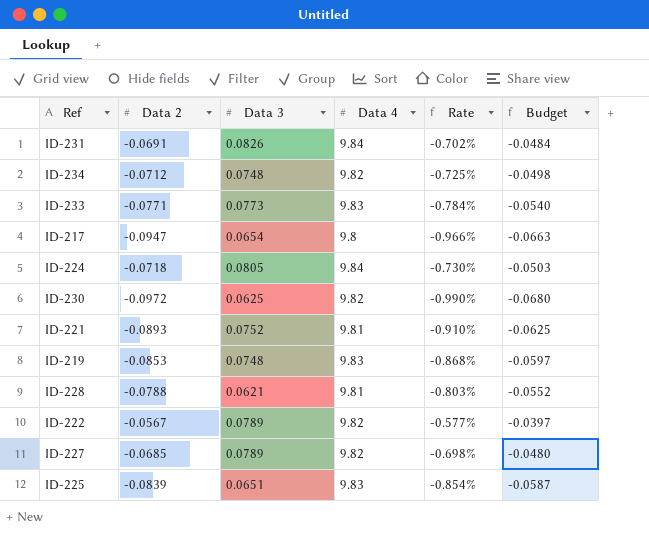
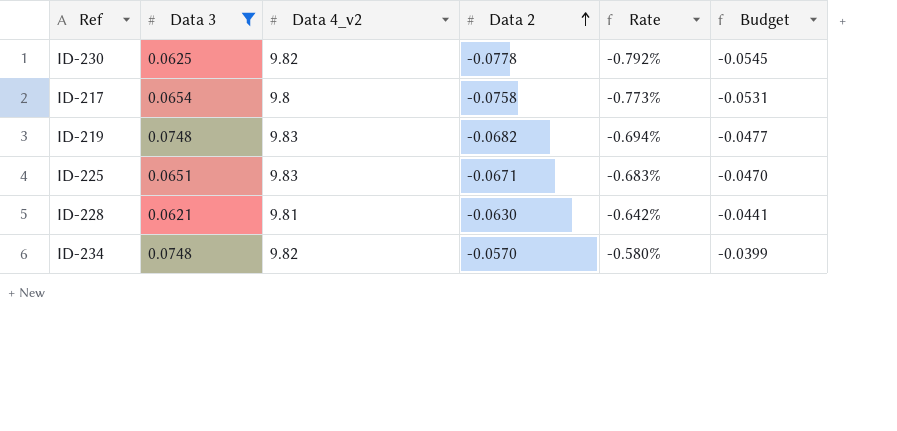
filter: none -> Data 3 <= 0.0748
row order: none -> Data 2 ascending
column name: Data 4 -> Data 4_v2
column Data 2 | position: 2 -> 4
ID-230 | Data 2: -0.0972 -> -0.0778
ID-230 | Rate: -0.990% -> -0.792%
ID-230 | Budget: -0.0680 -> -0.0545
ID-217 | Data 2: -0.0947 -> -0.0758
ID-217 | Rate: -0.966% -> -0.773%
ID-217 | Budget: -0.0663 -> -0.0531
ID-219 | Data 2: -0.0853 -> -0.0682
ID-219 | Rate: -0.868% -> -0.694%
ID-219 | Budget: -0.0597 -> -0.0477
ID-225 | Data 2: -0.0839 -> -0.0671
ID-225 | Rate: -0.854% -> -0.683%
ID-225 | Budget: -0.0587 -> -0.0470
ID-228 | Data 2: -0.0788 -> -0.0630
ID-228 | Rate: -0.803% -> -0.642%
ID-228 | Budget: -0.0552 -> -0.0441
ID-234 | Data 2: -0.0712 -> -0.0570
ID-234 | Rate: -0.725% -> -0.580%
ID-234 | Budget: -0.0498 -> -0.0399

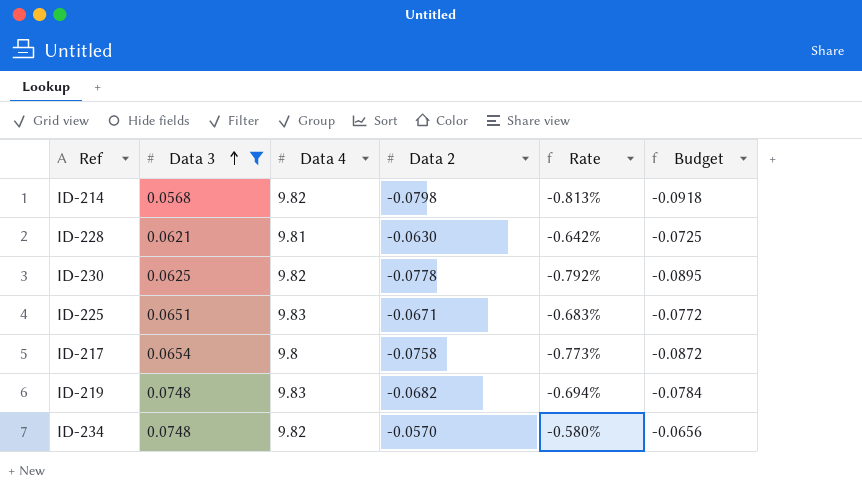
row order: Data 2 ascending -> Data 3 ascending
column name: Data 4_v2 -> Data 4
column Budget | formula: [Data 2] * 0.7 -> [Data 2] * 1.15
row ID-214: none -> 0.0568 | 9.82 | -0.0798 | -0.813% | -0.0918

